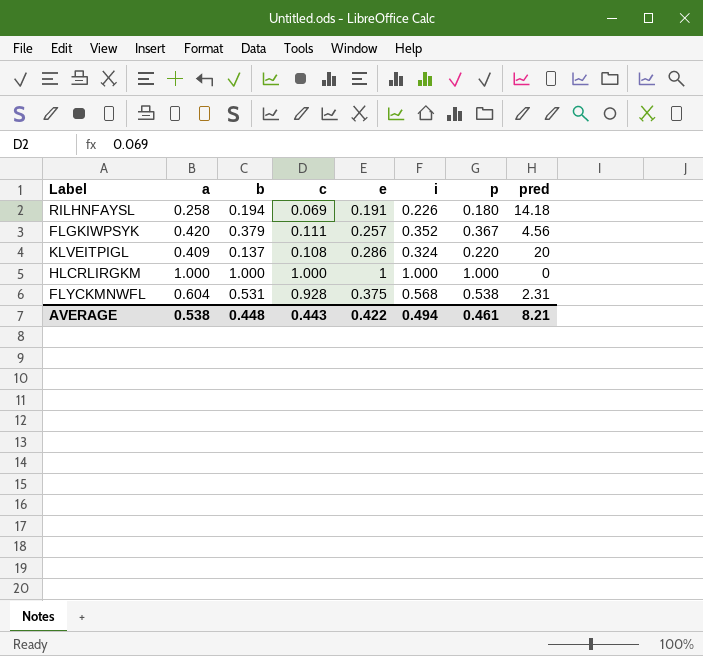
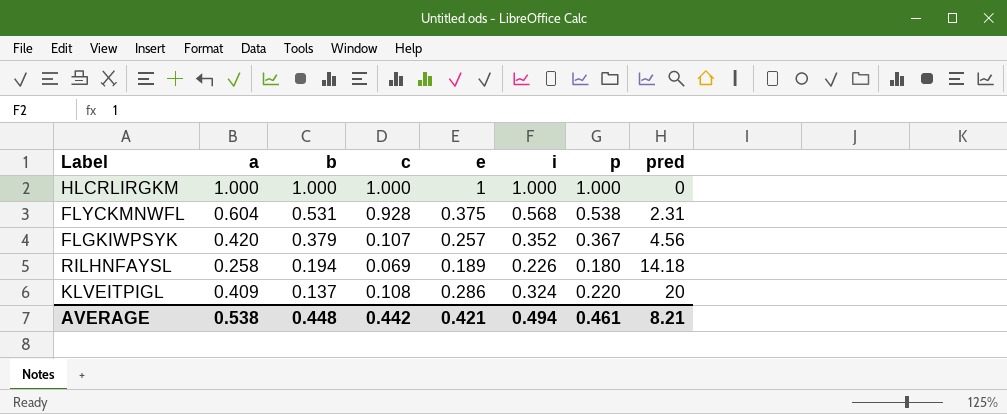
row order: none -> b descending
FLGKIWPSYK | c: 0.111 -> 0.107
RILHNFAYSL | e: 0.191 -> 0.189
AVERAGE | c: 0.443 -> 0.442
AVERAGE | e: 0.422 -> 0.421

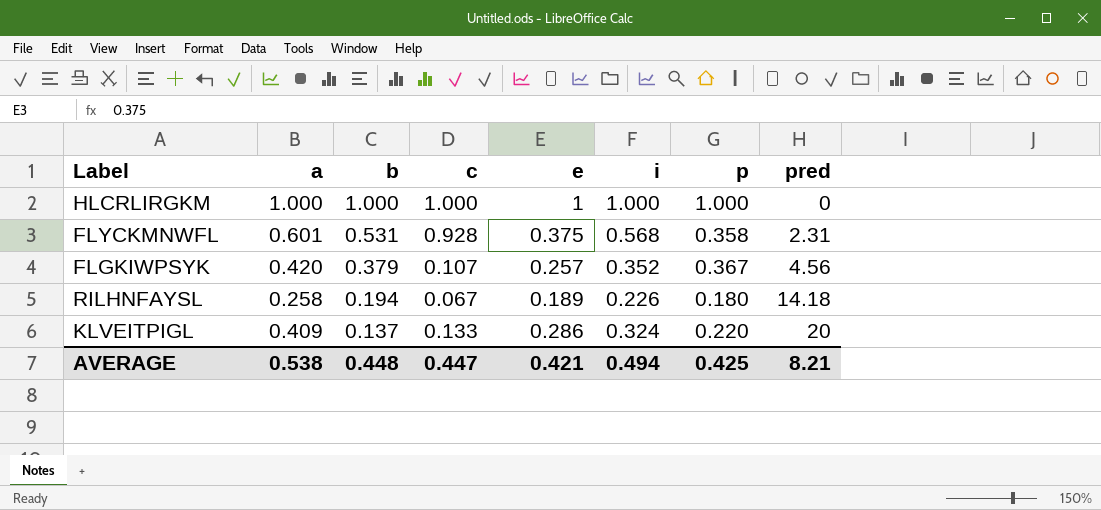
FLYCKMNWFL | a: 0.604 -> 0.601
FLYCKMNWFL | p: 0.538 -> 0.358
RILHNFAYSL | c: 0.069 -> 0.067
KLVEITPIGL | c: 0.108 -> 0.133
AVERAGE | c: 0.442 -> 0.447
AVERAGE | p: 0.461 -> 0.425

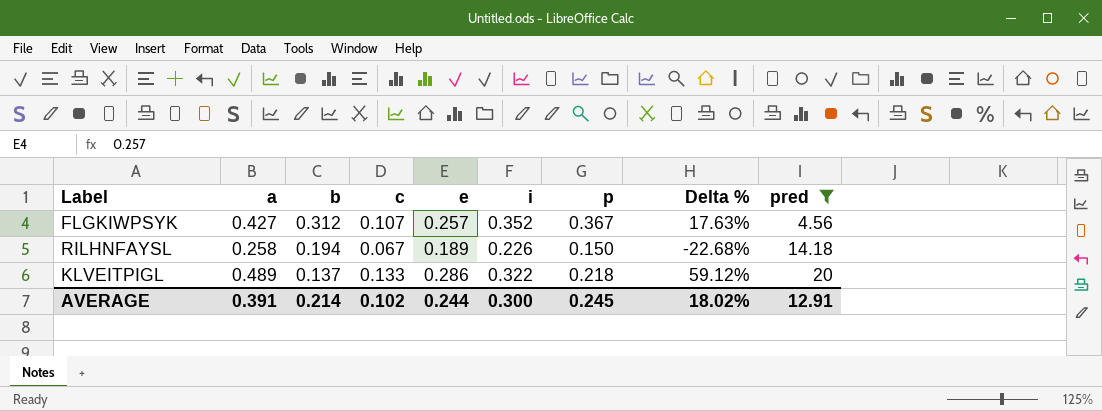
filter: none -> pred >= 4.56
column Delta % | formula: none -> ([p] - [b]) / [b]
FLGKIWPSYK | a: 0.420 -> 0.427
FLGKIWPSYK | b: 0.379 -> 0.312
RILHNFAYSL | p: 0.180 -> 0.150
KLVEITPIGL | a: 0.409 -> 0.489
KLVEITPIGL | i: 0.324 -> 0.322
KLVEITPIGL | p: 0.220 -> 0.218
AVERAGE | a: 0.538 -> 0.391
AVERAGE | b: 0.448 -> 0.214
AVERAGE | c: 0.447 -> 0.102
AVERAGE | e: 0.421 -> 0.244
AVERAGE | i: 0.494 -> 0.300
AVERAGE | p: 0.425 -> 0.245
AVERAGE | pred: 8.21 -> 12.91

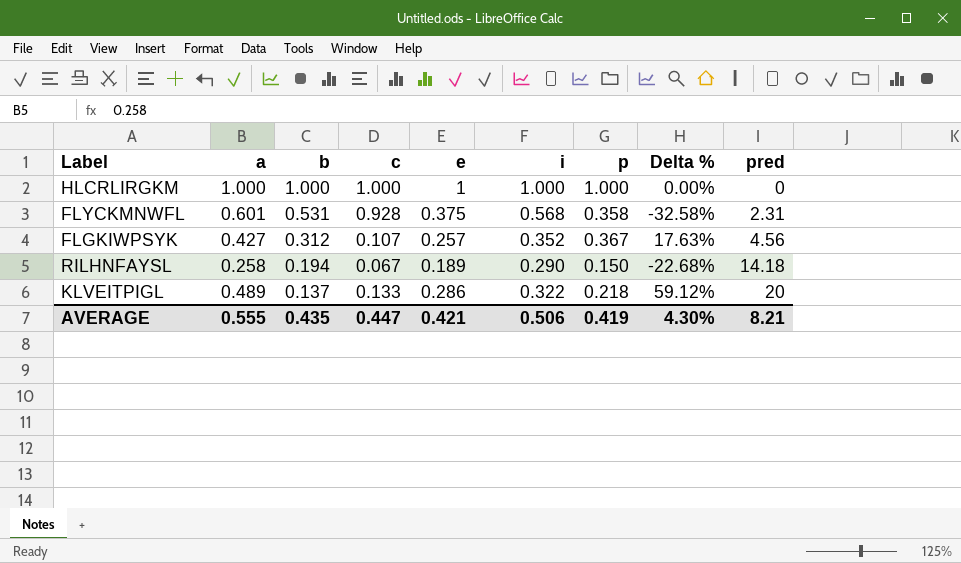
filter: pred >= 4.56 -> none
RILHNFAYSL | i: 0.226 -> 0.290
AVERAGE | a: 0.391 -> 0.555
AVERAGE | b: 0.214 -> 0.435
AVERAGE | c: 0.102 -> 0.447
AVERAGE | e: 0.244 -> 0.421
AVERAGE | i: 0.300 -> 0.506
AVERAGE | p: 0.245 -> 0.419
AVERAGE | Delta %: 18.02% -> 4.30%
AVERAGE | pred: 12.91 -> 8.21

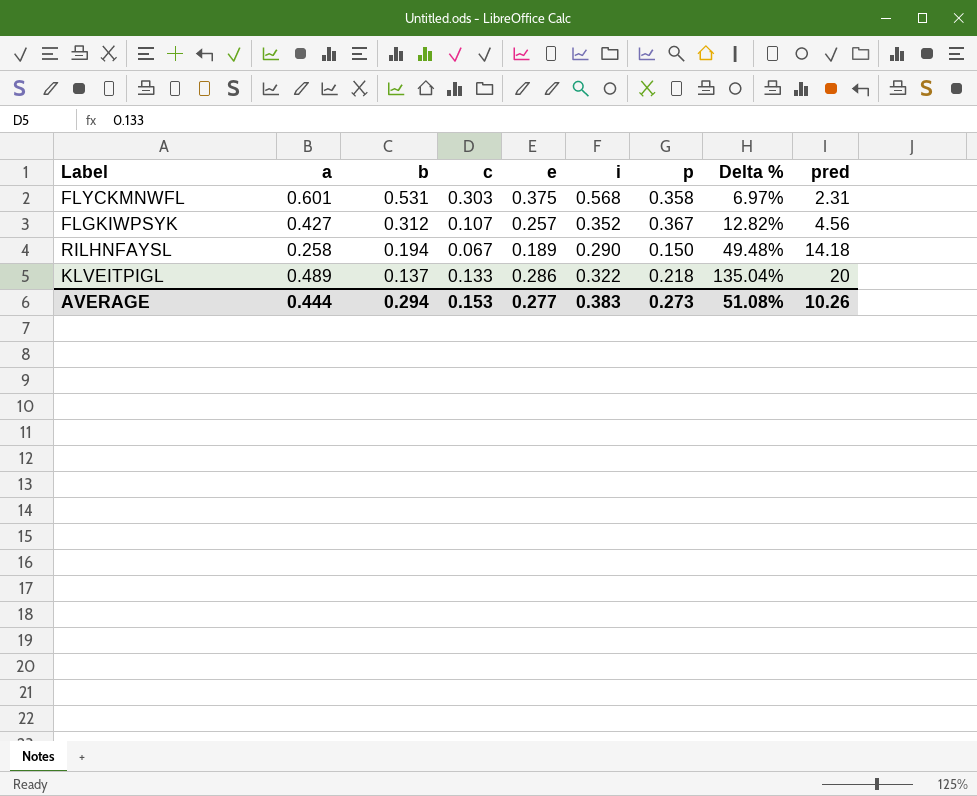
column Delta % | formula: ([p] - [b]) / [b] -> ([i] - [b]) / [b]
row HLCRLIRGKM: 1.000 | 1.000 | 1.000 | 1 | 1.000 | 1.000 | 0.00% | 0 -> none
FLYCKMNWFL | c: 0.928 -> 0.303
AVERAGE | a: 0.555 -> 0.444
AVERAGE | b: 0.435 -> 0.294
AVERAGE | c: 0.447 -> 0.153
AVERAGE | e: 0.421 -> 0.277
AVERAGE | i: 0.506 -> 0.383
AVERAGE | p: 0.419 -> 0.273
AVERAGE | Delta %: 4.30% -> 51.08%
AVERAGE | pred: 8.21 -> 10.26

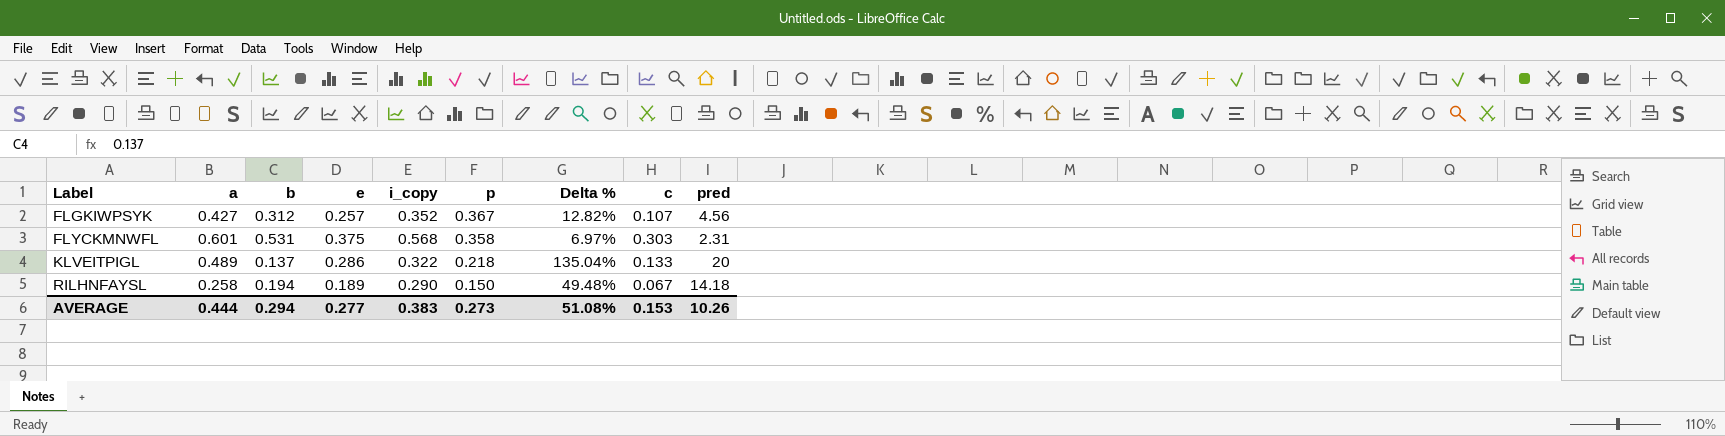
row order: b descending -> Label ascending
column name: i -> i_copy
column c | position: 4 -> 8

